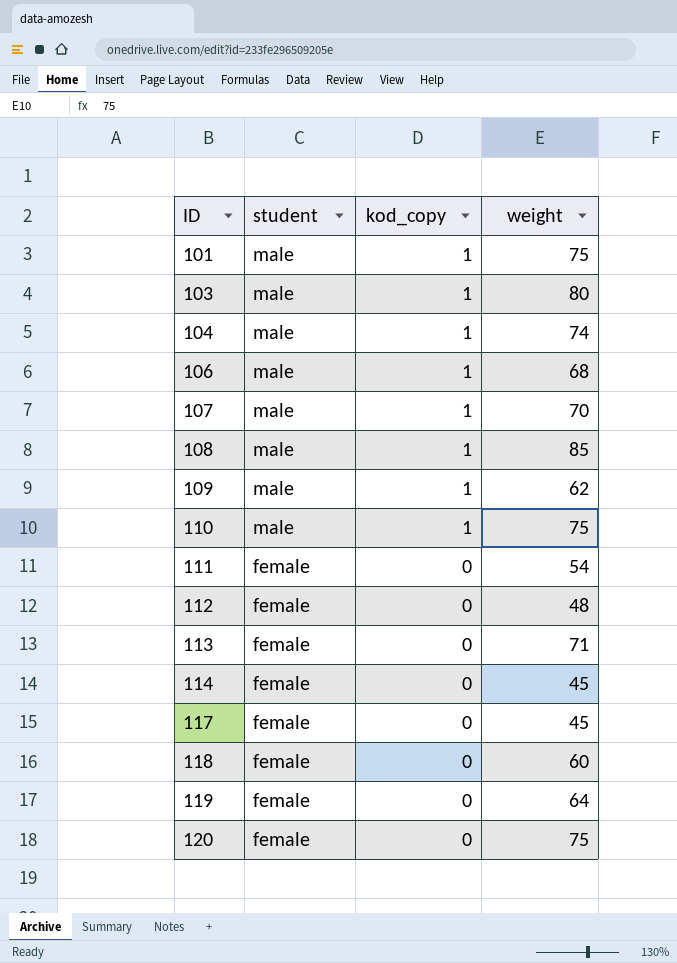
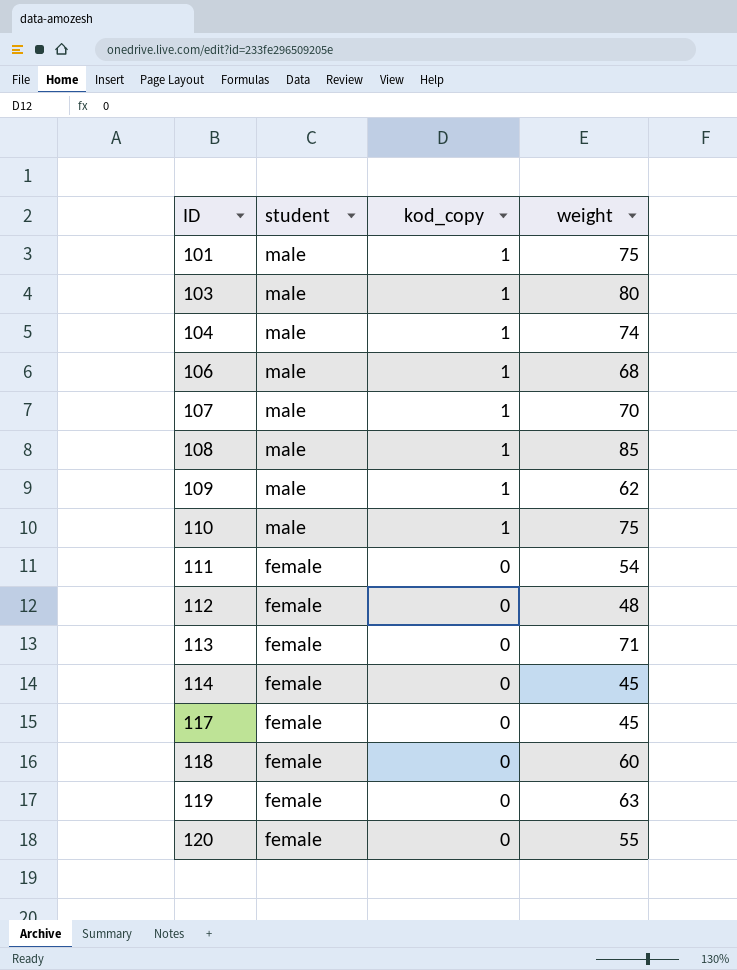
119 | weight: 64 -> 63
120 | weight: 75 -> 55

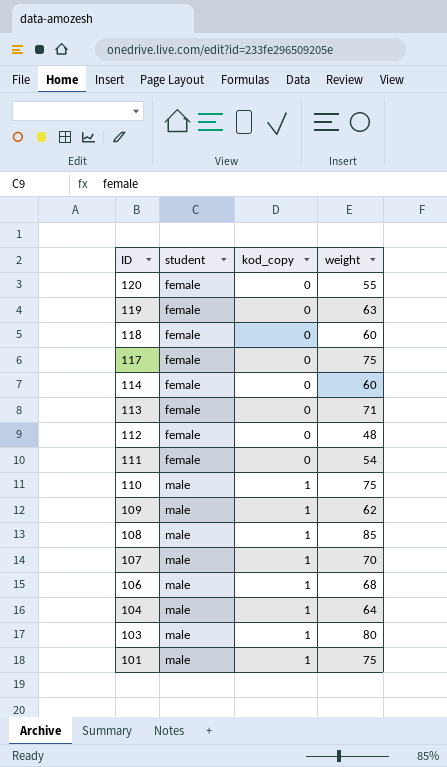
row order: ID ascending -> ID descending
117 | weight: 45 -> 75
114 | weight: 45 -> 60
104 | weight: 74 -> 64

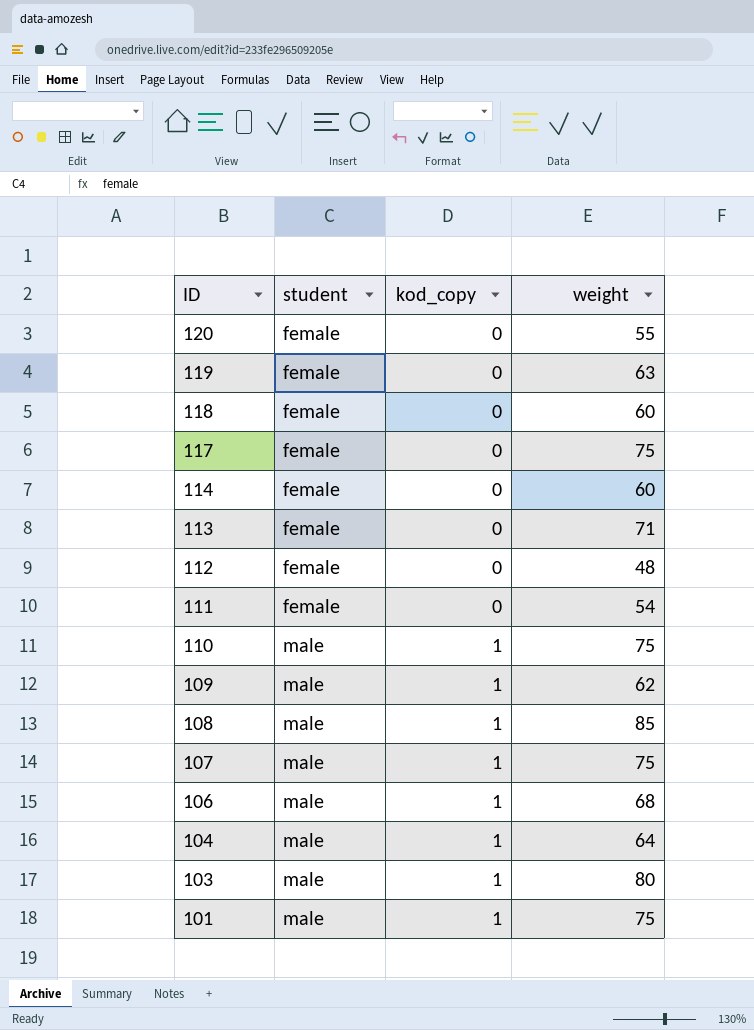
107 | weight: 70 -> 75

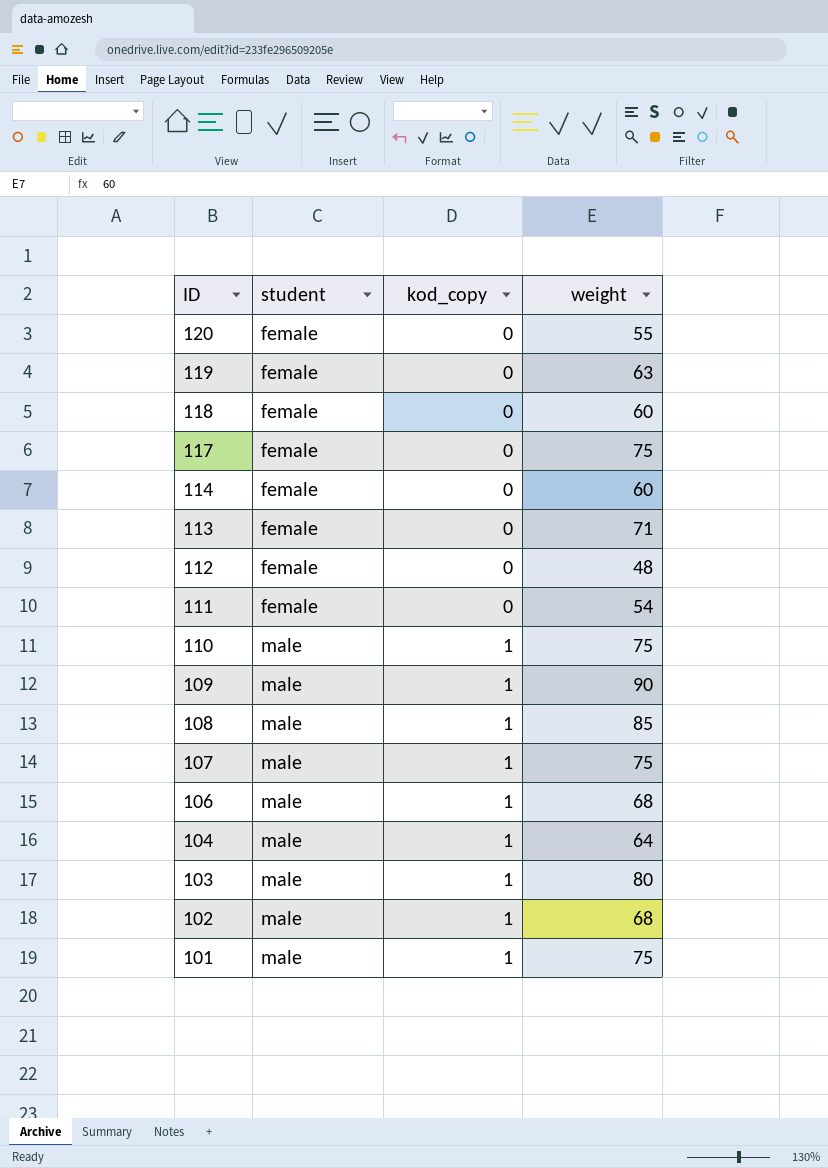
109 | weight: 62 -> 90
row 102: none -> male | 1 | 68

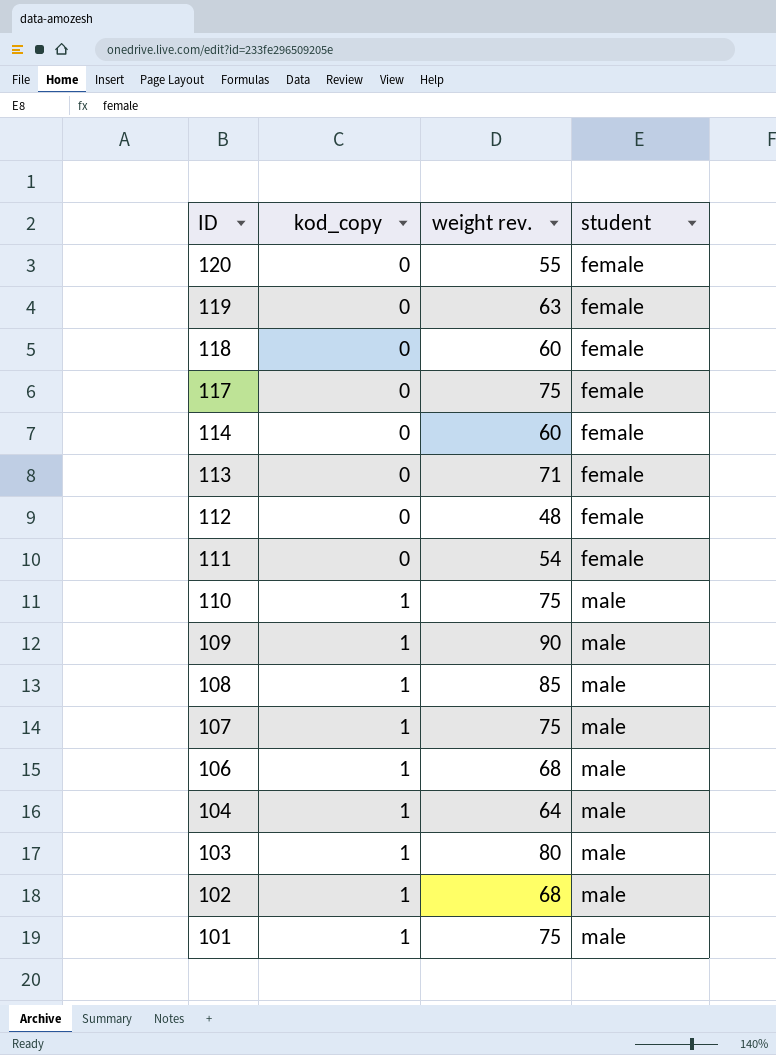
column name: weight -> weight rev.
column student | position: 2 -> 4

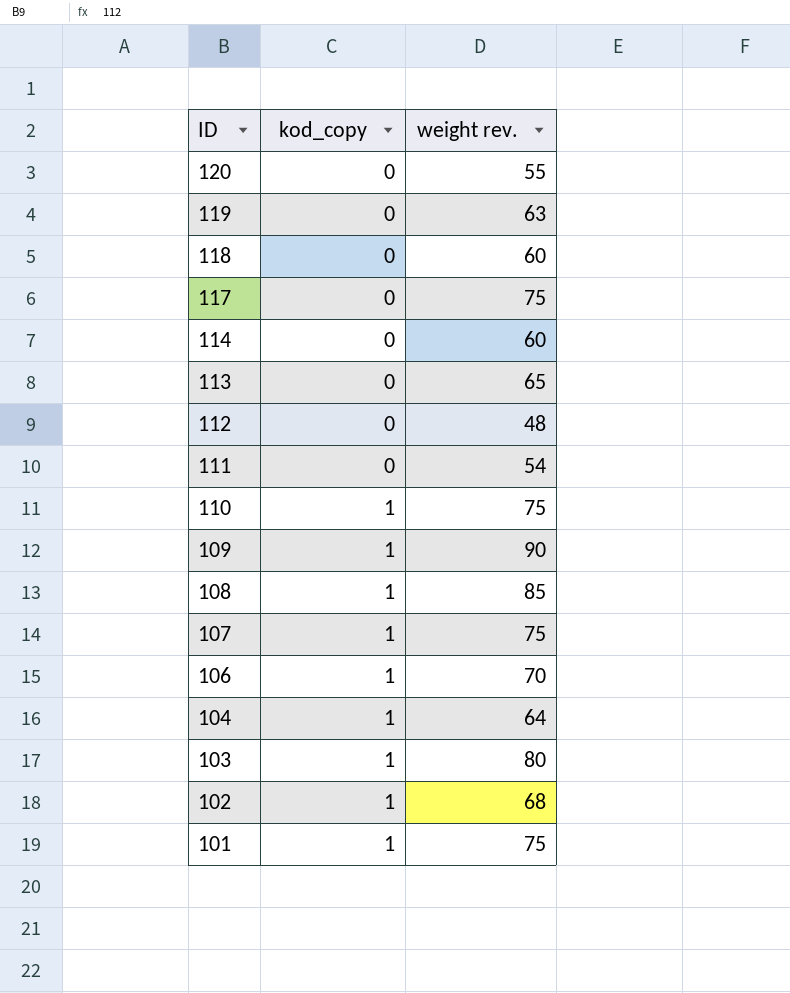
column student | position: 4 -> none
113 | weight rev.: 71 -> 65
106 | weight rev.: 68 -> 70

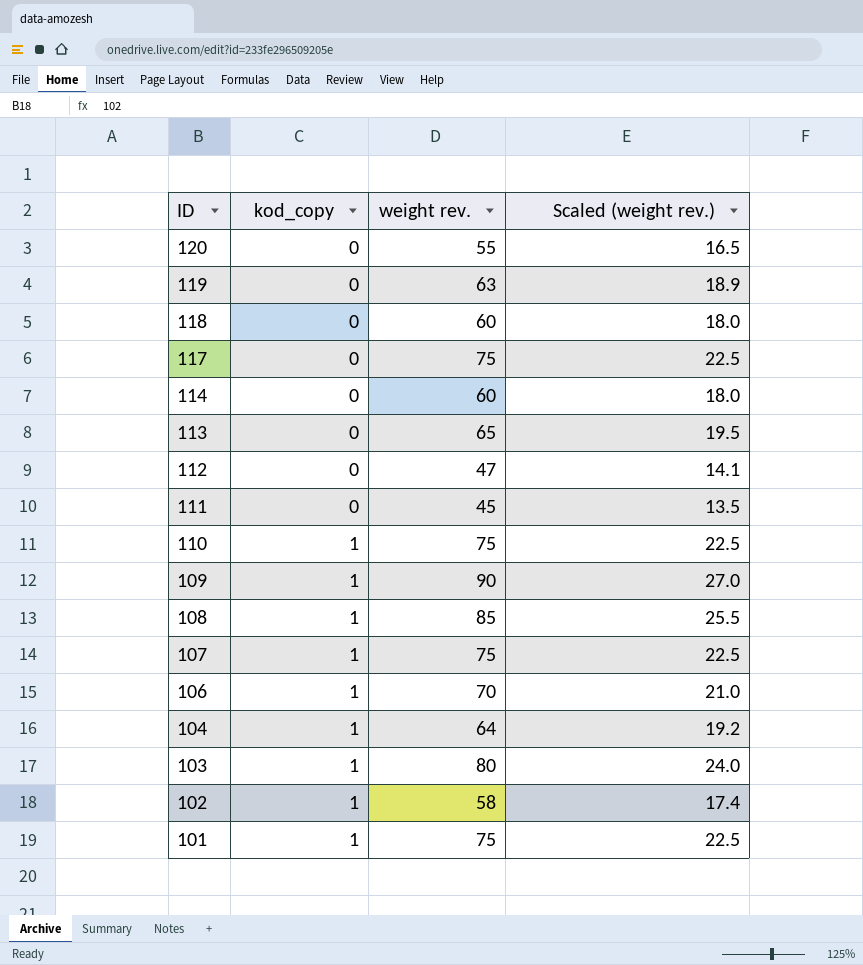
column Scaled (weight rev.) | formula: none -> [weight rev.] * 0.3
112 | weight rev.: 48 -> 47
111 | weight rev.: 54 -> 45
102 | weight rev.: 68 -> 58

